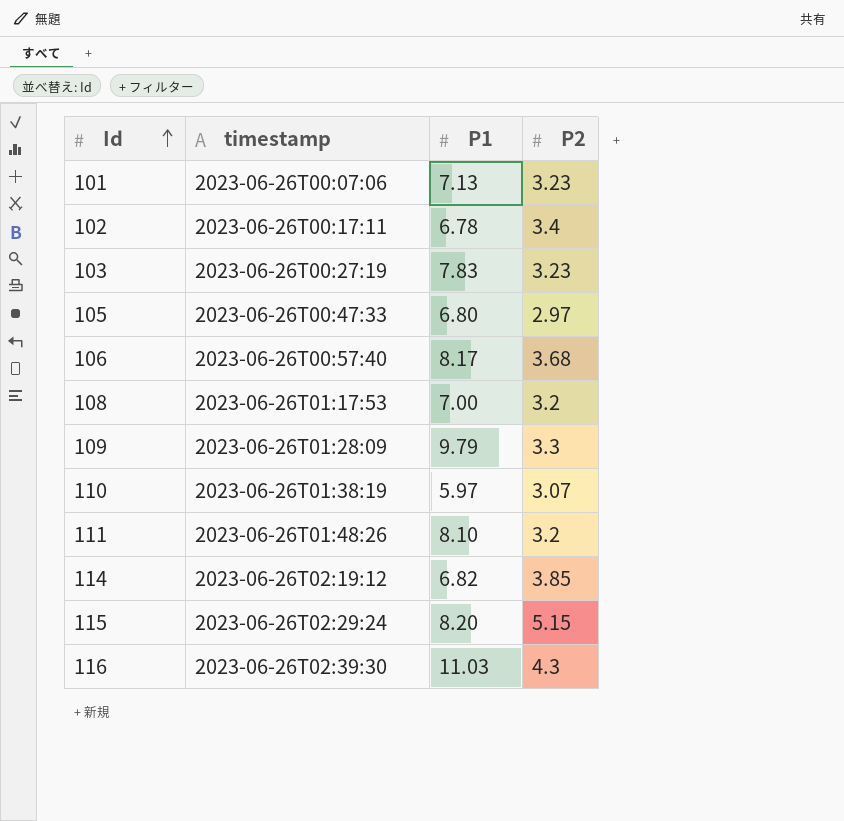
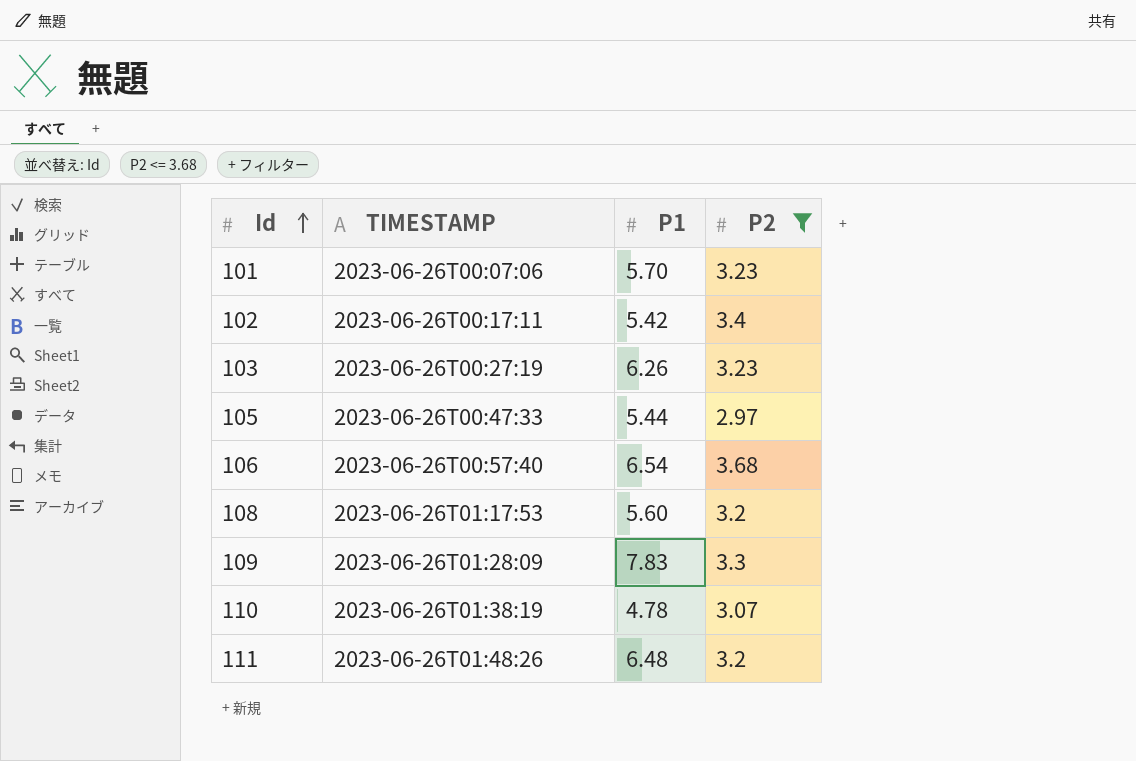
filter: none -> P2 <= 3.68
column name: timestamp -> TIMESTAMP
101 | P1: 7.13 -> 5.70
102 | P1: 6.78 -> 5.42
103 | P1: 7.83 -> 6.26
105 | P1: 6.80 -> 5.44
106 | P1: 8.17 -> 6.54
108 | P1: 7.00 -> 5.60
109 | P1: 9.79 -> 7.83
110 | P1: 5.97 -> 4.78
111 | P1: 8.10 -> 6.48

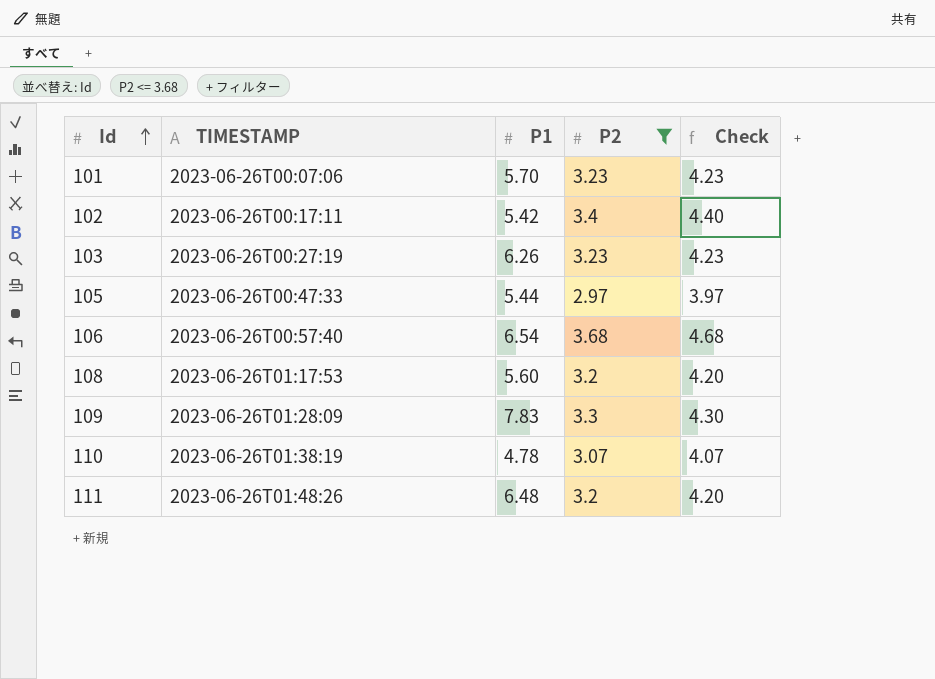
column Check | formula: none -> [P2] + 1

